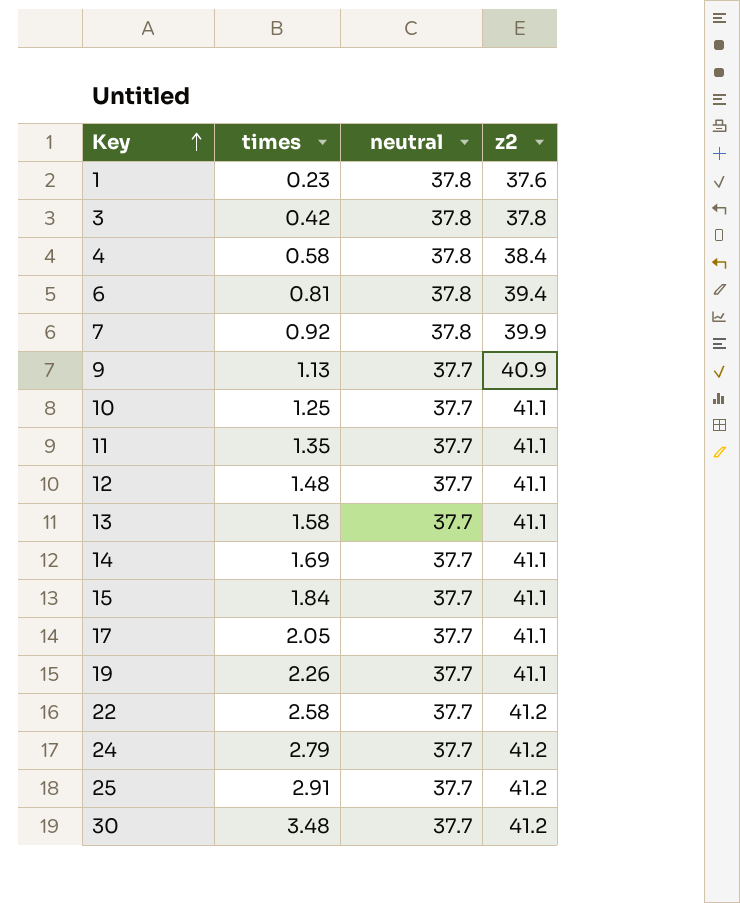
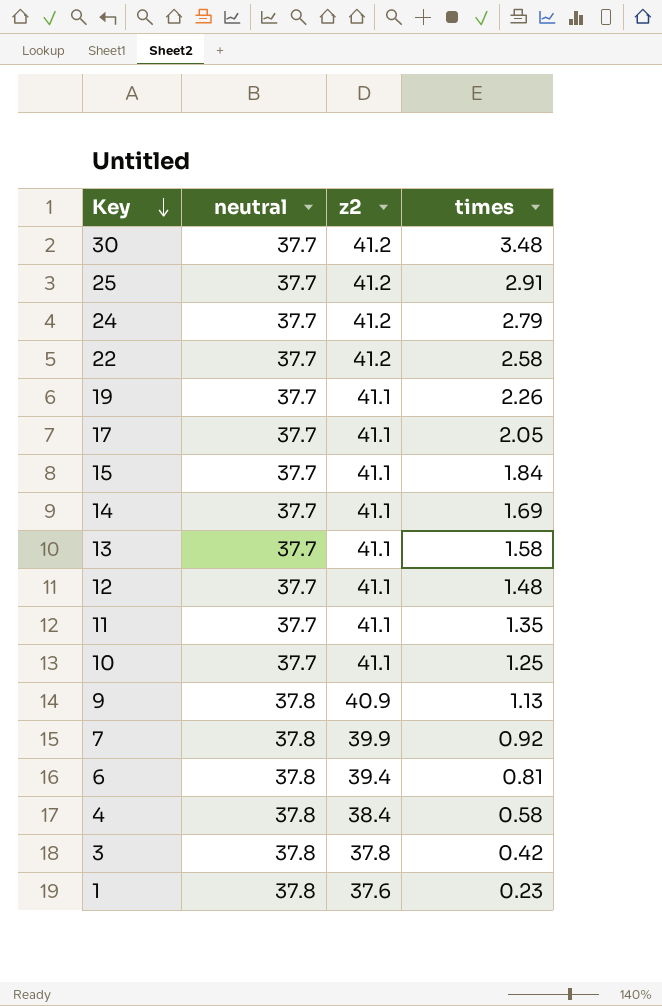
row order: Key ascending -> Key descending
column times | position: 2 -> 4
9 | neutral: 37.7 -> 37.8

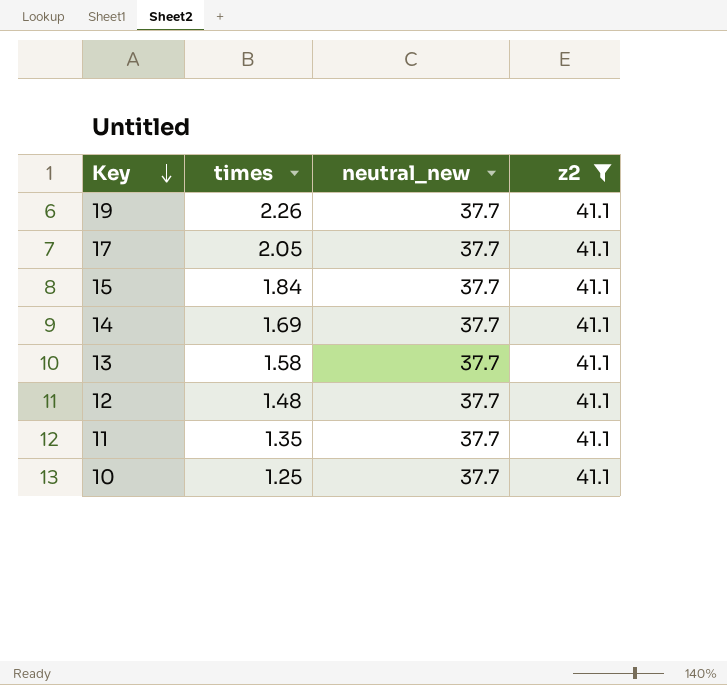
filter: none -> z2 = 41.1
column times | position: 4 -> 2
column name: neutral -> neutral_new

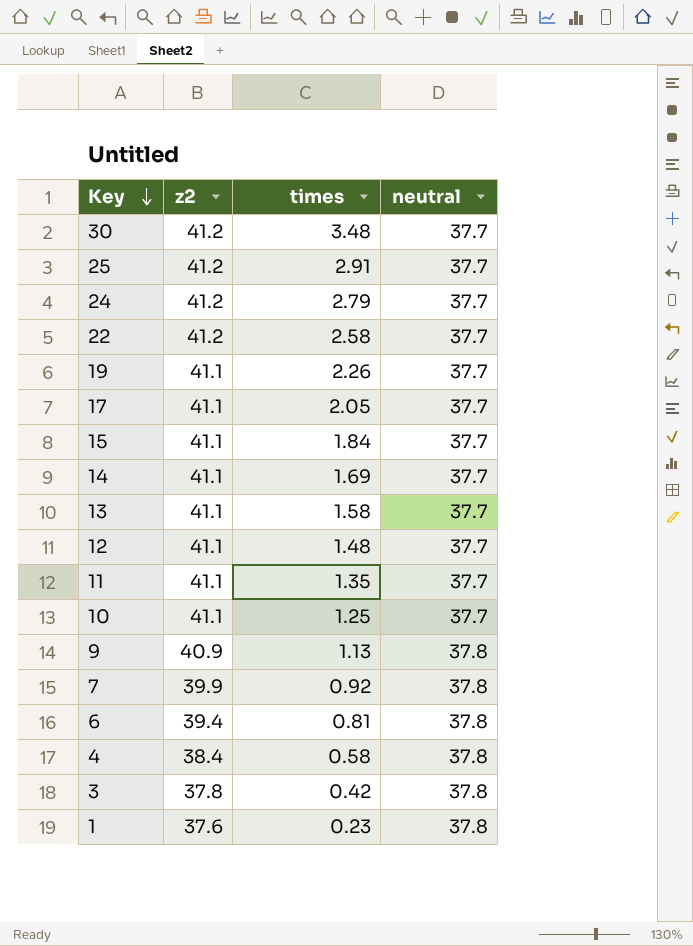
filter: z2 = 41.1 -> none
column z2 | position: 4 -> 2
column name: neutral_new -> neutral

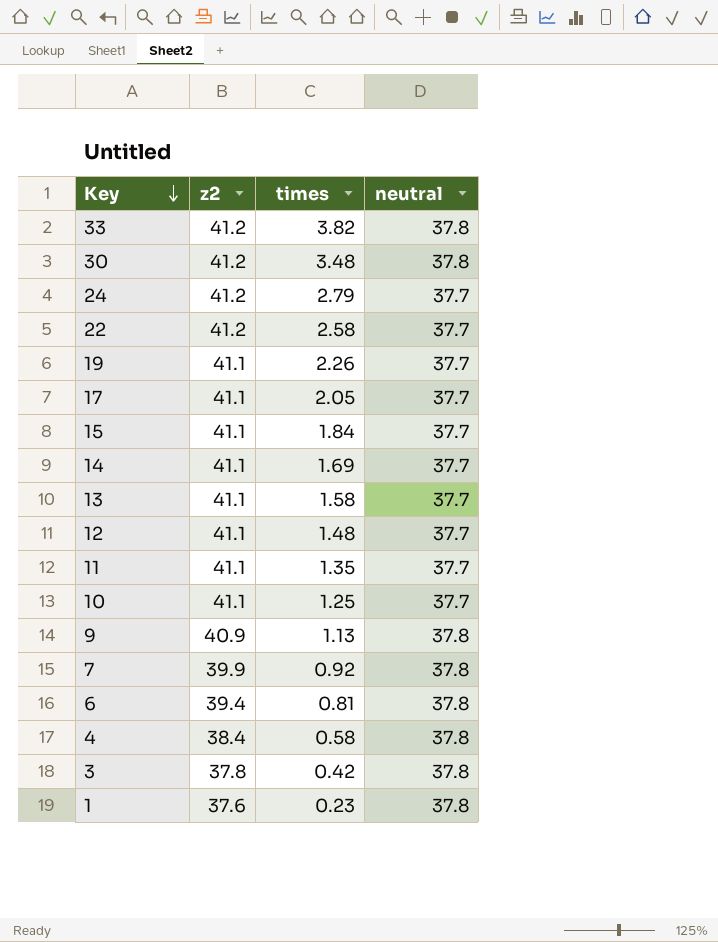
row 25: 41.2 | 2.91 | 37.7 -> none
row 33: none -> 41.2 | 3.82 | 37.8
30 | neutral: 37.7 -> 37.8

